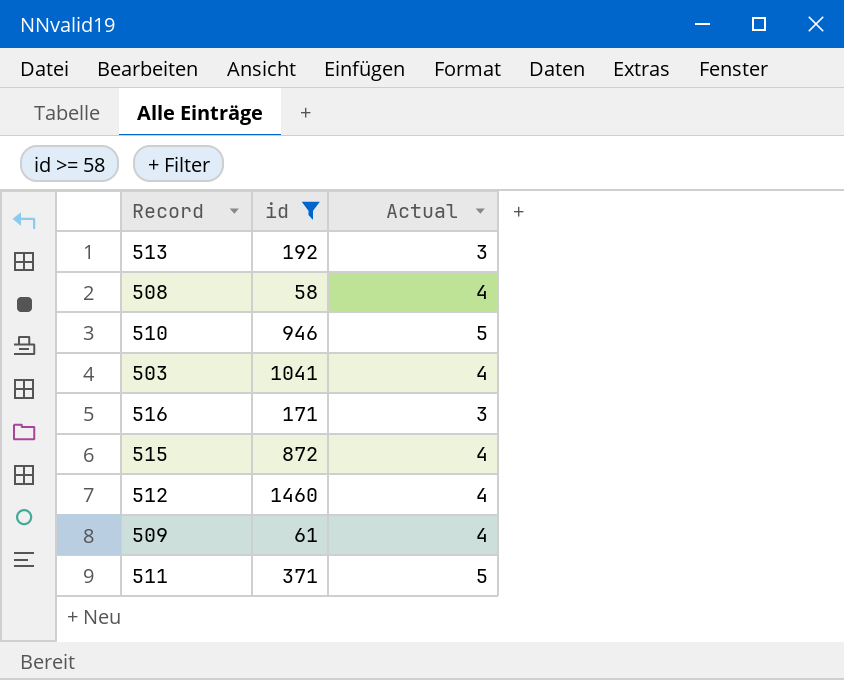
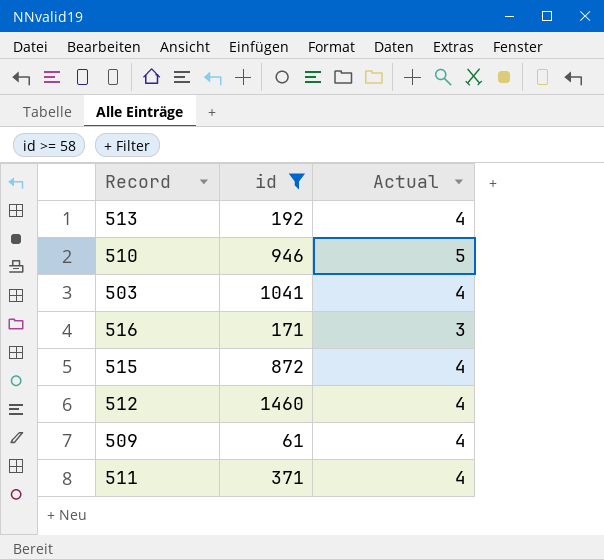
row 508: 58 | 4 -> none
513 | Actual: 3 -> 4
511 | Actual: 5 -> 4

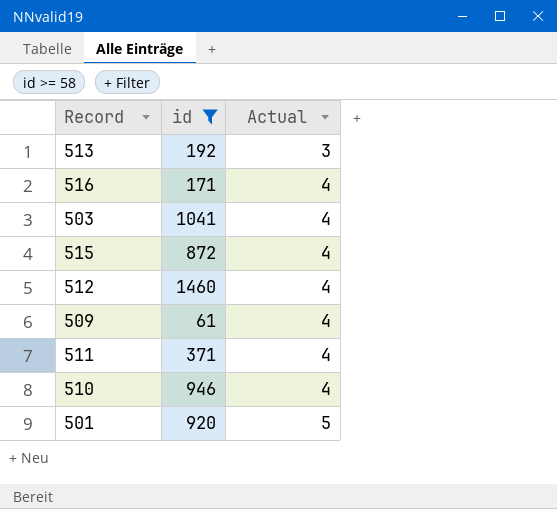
row order: none -> Actual ascending
513 | Actual: 4 -> 3
516 | Actual: 3 -> 4
510 | Actual: 5 -> 4
row 501: none -> 920 | 5

